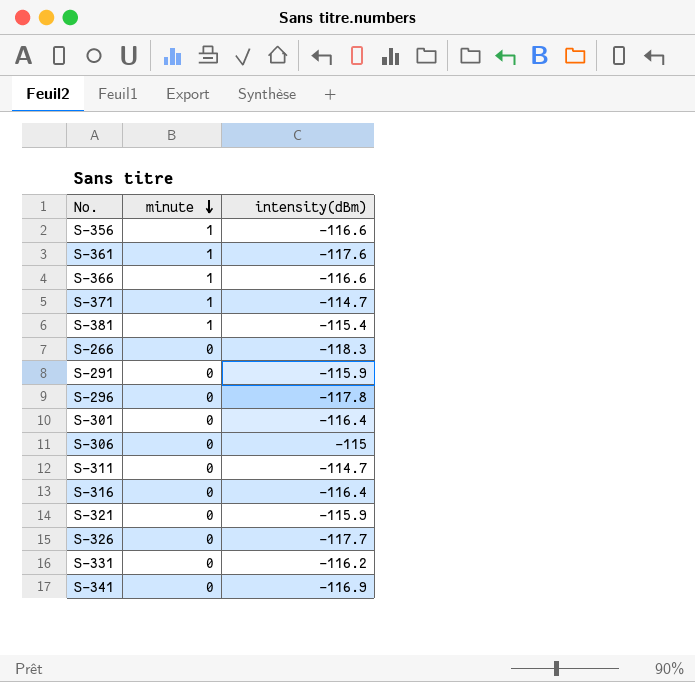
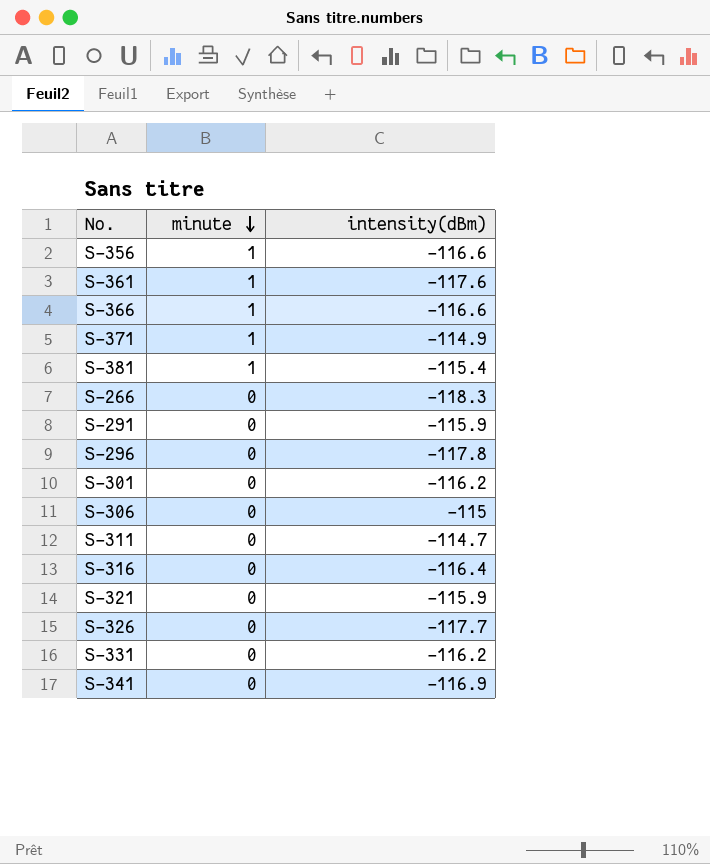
S-371 | intensity(dBm): -114.7 -> -114.9
S-301 | intensity(dBm): -116.4 -> -116.2

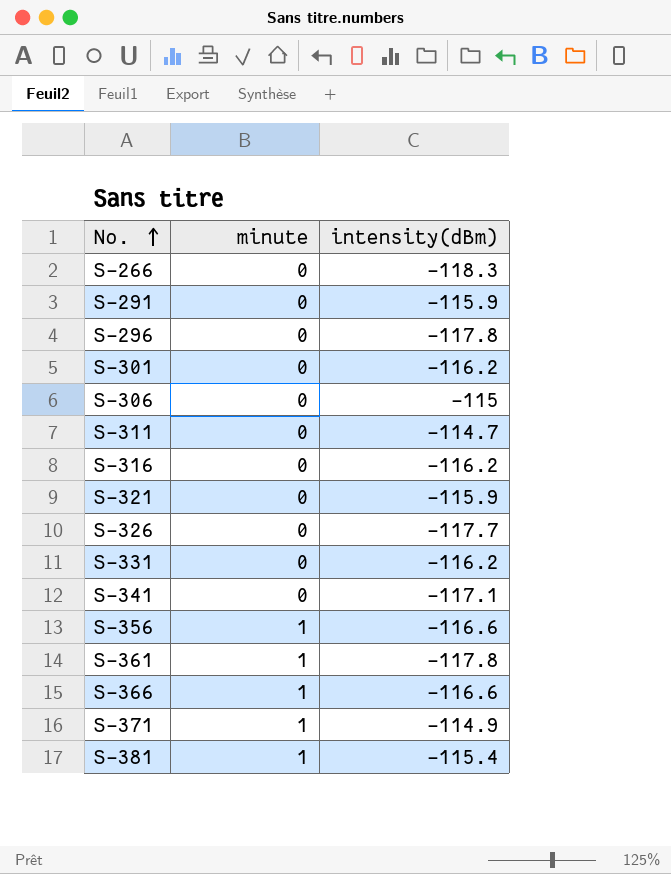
row order: minute descending -> No. ascending
S-316 | intensity(dBm): -116.4 -> -116.2
S-341 | intensity(dBm): -116.9 -> -117.1
S-361 | intensity(dBm): -117.6 -> -117.8

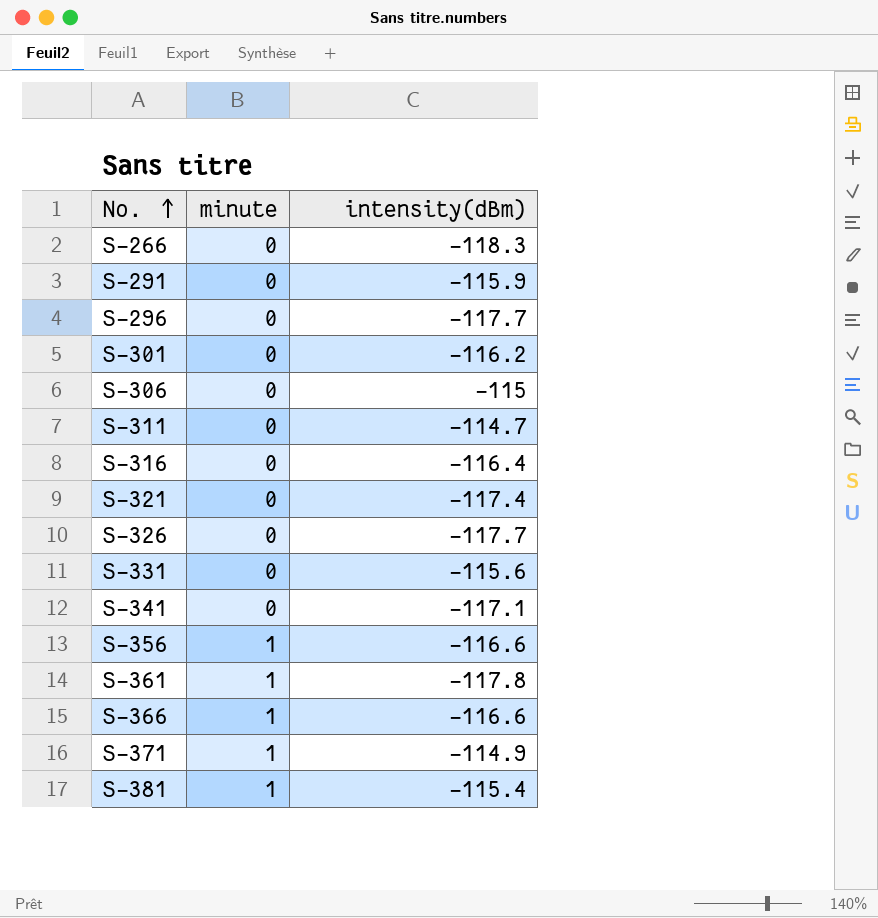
S-296 | intensity(dBm): -117.8 -> -117.7
S-316 | intensity(dBm): -116.2 -> -116.4
S-321 | intensity(dBm): -115.9 -> -117.4
S-331 | intensity(dBm): -116.2 -> -115.6

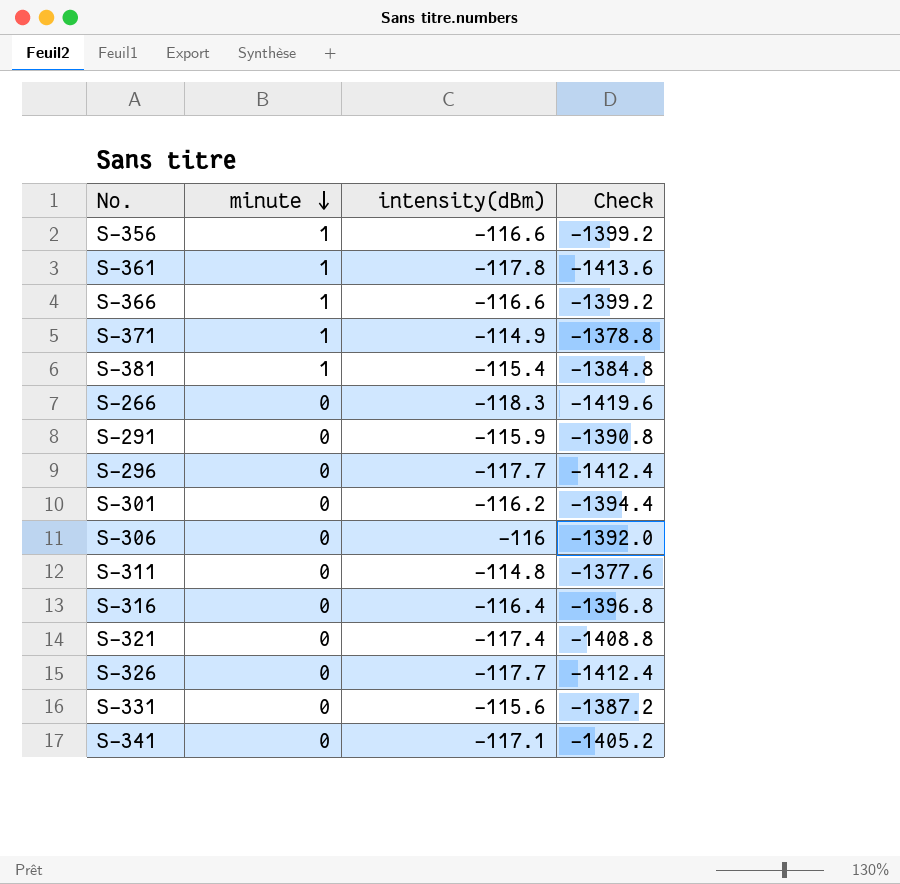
row order: No. ascending -> minute descending
column Check | formula: none -> [intensity(dBm)] * 12
S-306 | intensity(dBm): -115 -> -116
S-311 | intensity(dBm): -114.7 -> -114.8

